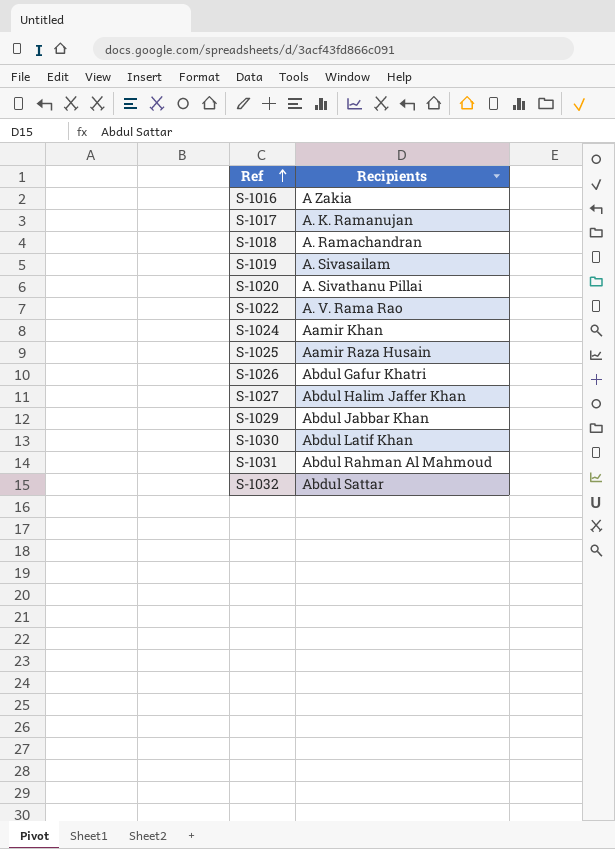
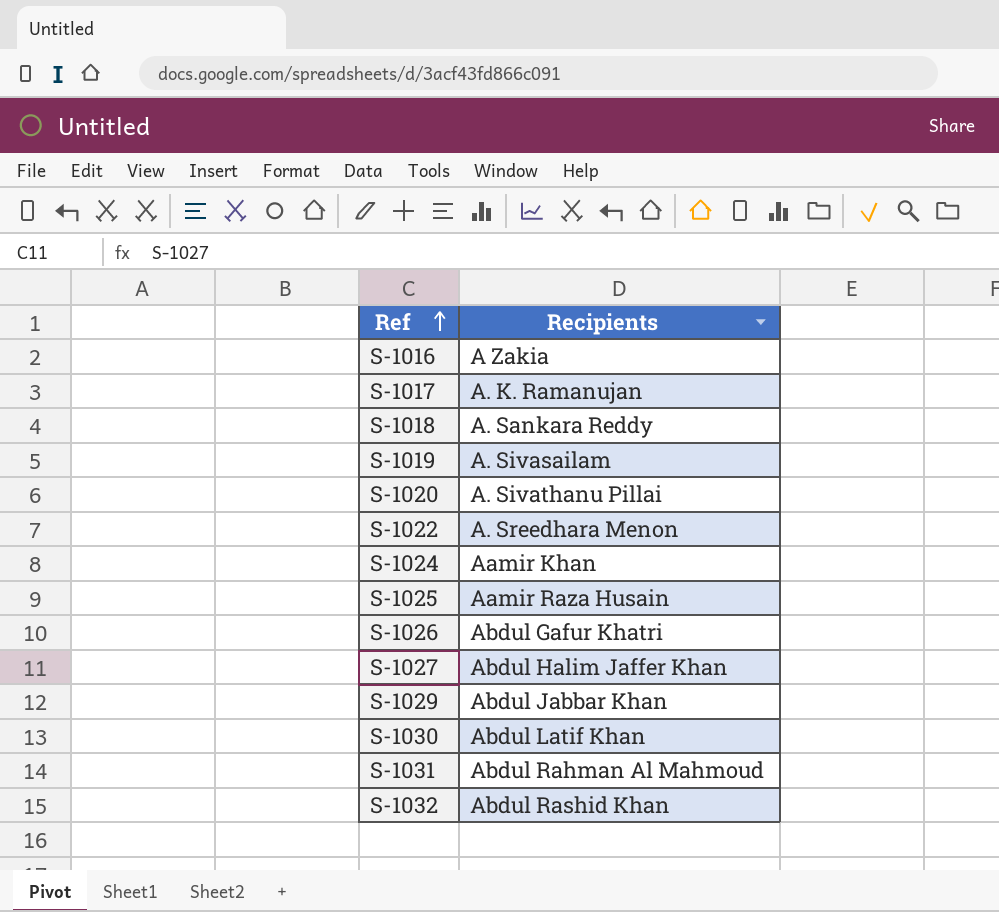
S-1018 | Recipients: A. Ramachandran -> A. Sankara Reddy
S-1022 | Recipients: A. V. Rama Rao -> A. Sreedhara Menon
S-1032 | Recipients: Abdul Sattar -> Abdul Rashid Khan

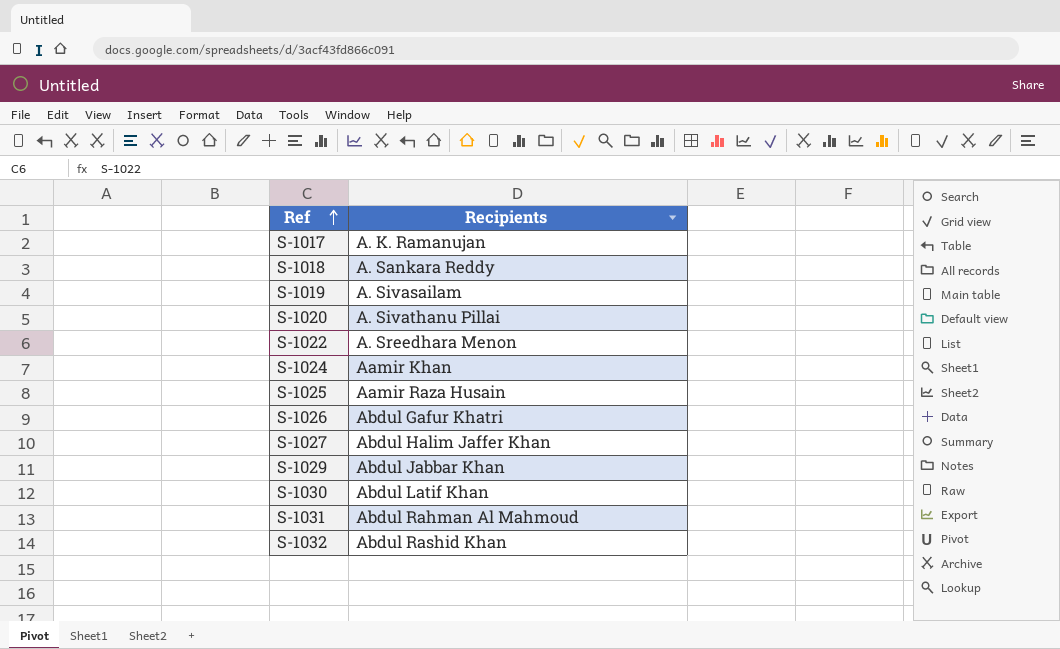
row S-1016: A Zakia -> none

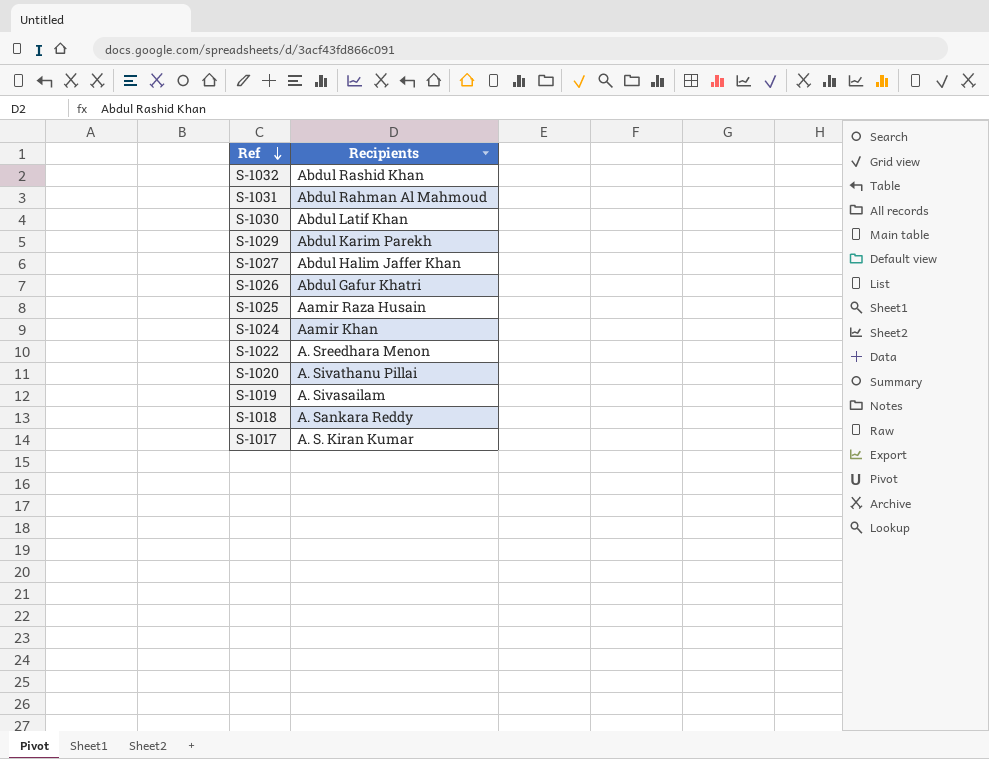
row order: Ref ascending -> Ref descending
S-1029 | Recipients: Abdul Jabbar Khan -> Abdul Karim Parekh
S-1017 | Recipients: A. K. Ramanujan -> A. S. Kiran Kumar

